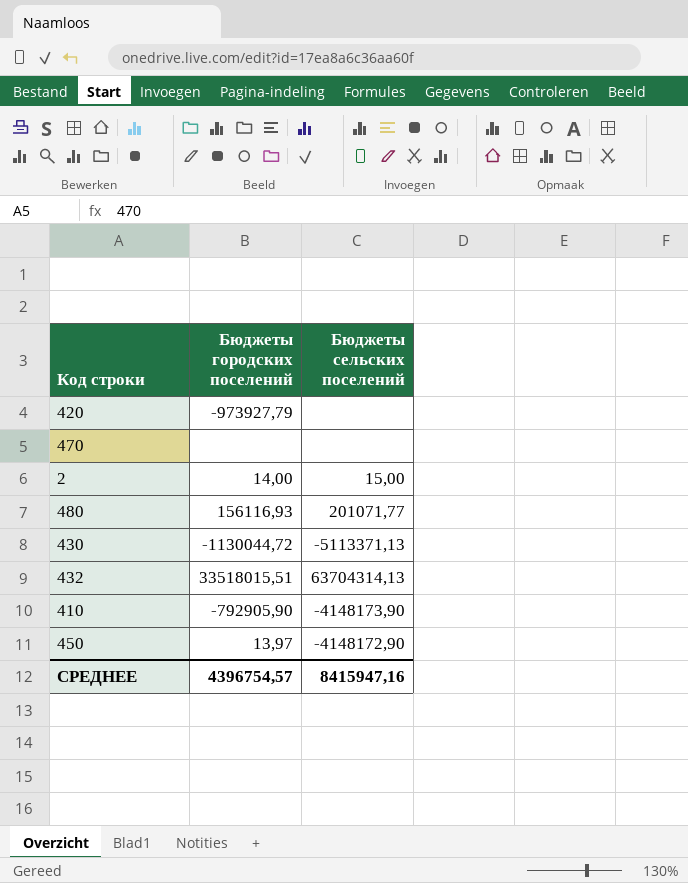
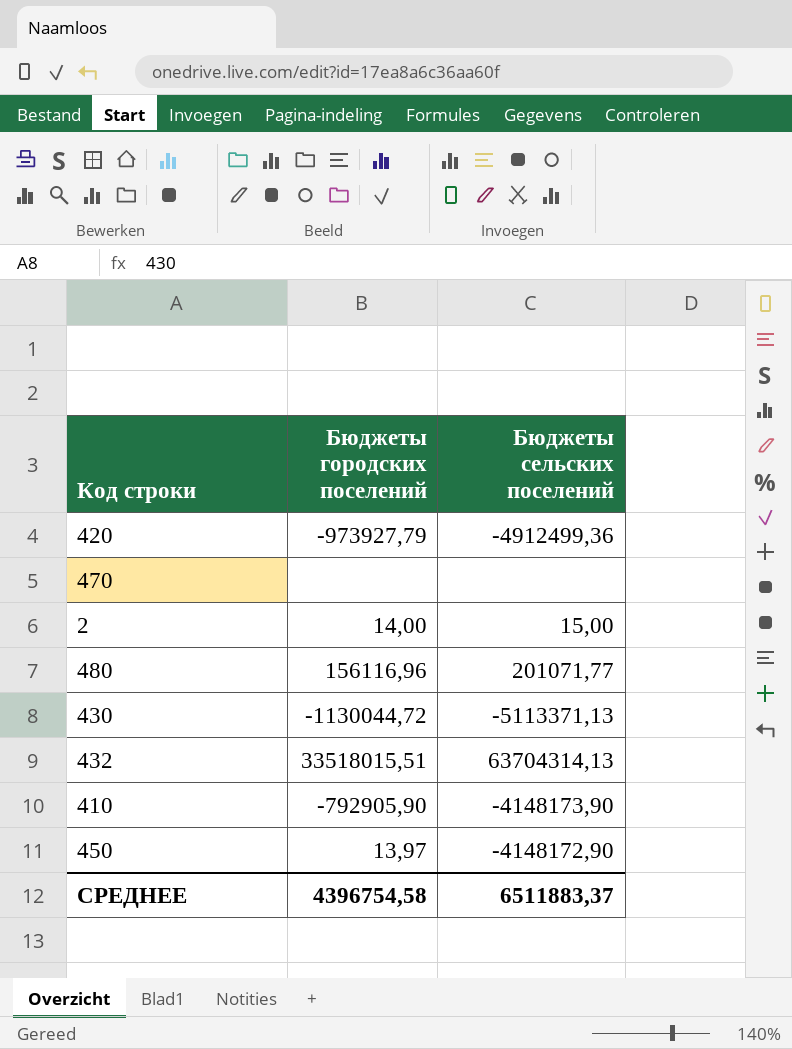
420 | Бюджеты сельских поселений: none -> -4912499,36
480 | Бюджеты городских поселений: 156116,93 -> 156116,96
СРЕДНЕЕ | Бюджеты городских поселений: 4396754,57 -> 4396754,58
СРЕДНЕЕ | Бюджеты сельских поселений: 8415947,16 -> 6511883,37

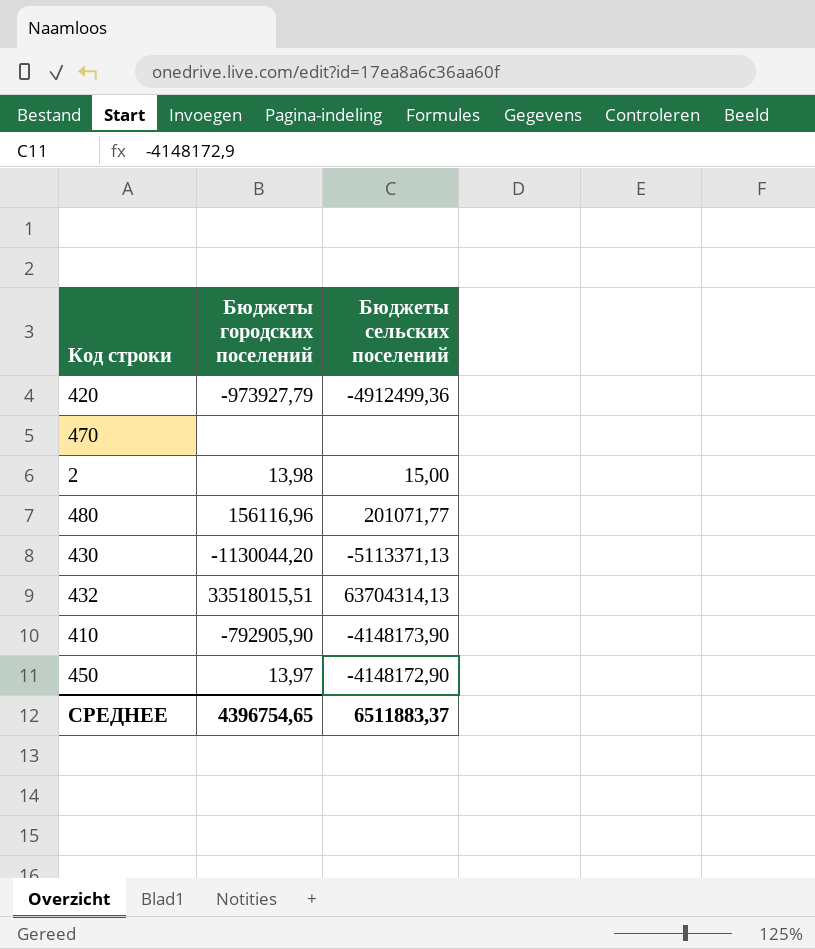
2 | Бюджеты городских поселений: 14,00 -> 13,98
430 | Бюджеты городских поселений: -1130044,72 -> -1130044,20
СРЕДНЕЕ | Бюджеты городских поселений: 4396754,58 -> 4396754,65

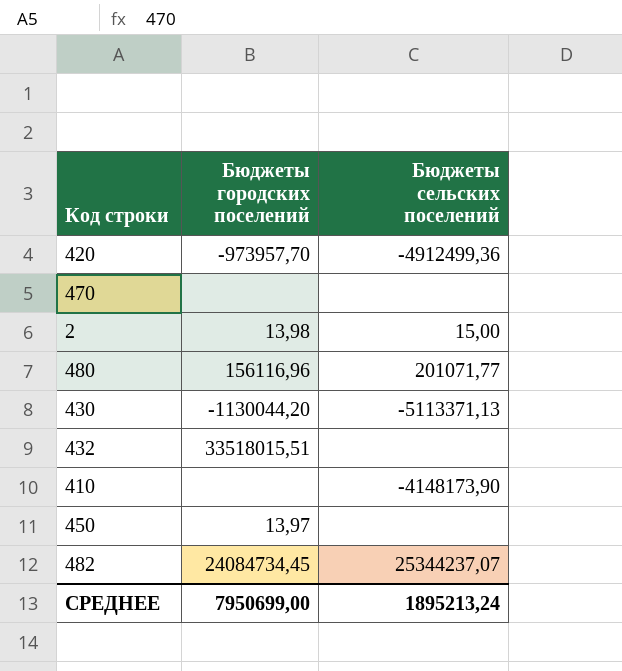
420 | Бюджеты городских поселений: -973927,79 -> -973957,70
432 | Бюджеты сельских поселений: 63704314,13 -> none
410 | Бюджеты городских поселений: -792905,90 -> none
450 | Бюджеты сельских поселений: -4148172,90 -> none
row 482: none -> 24084734,45 | 25344237,07
СРЕДНЕЕ | Бюджеты городских поселений: 4396754,65 -> 7950699,00
СРЕДНЕЕ | Бюджеты сельских поселений: 6511883,37 -> 1895213,24

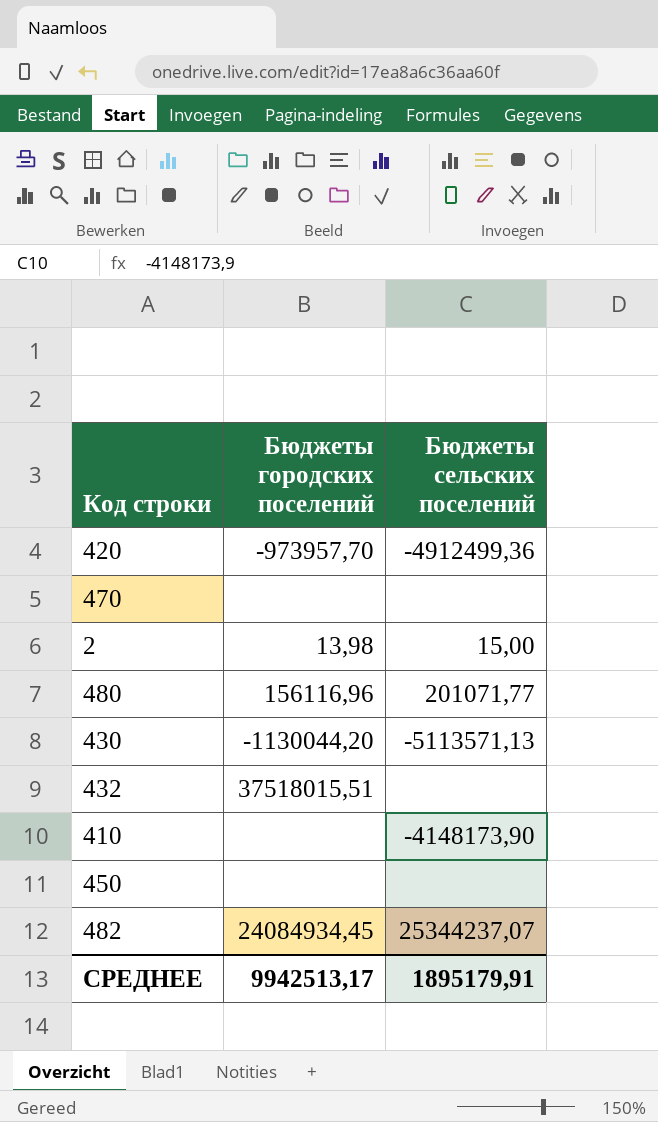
430 | Бюджеты сельских поселений: -5113371,13 -> -5113571,13
432 | Бюджеты городских поселений: 33518015,51 -> 37518015,51
450 | Бюджеты городских поселений: 13,97 -> none
482 | Бюджеты городских поселений: 24084734,45 -> 24084934,45
СРЕДНЕЕ | Бюджеты городских поселений: 7950699,00 -> 9942513,17
СРЕДНЕЕ | Бюджеты сельских поселений: 1895213,24 -> 1895179,91

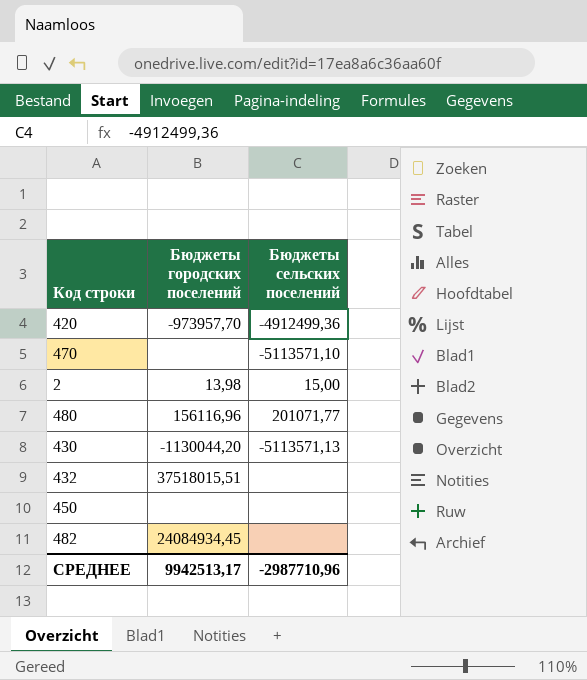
row 410: none | -4148173,90 -> none
470 | Бюджеты сельских поселений: none -> -5113571,10
482 | Бюджеты сельских поселений: 25344237,07 -> none
СРЕДНЕЕ | Бюджеты сельских поселений: 1895179,91 -> -2987710,96

